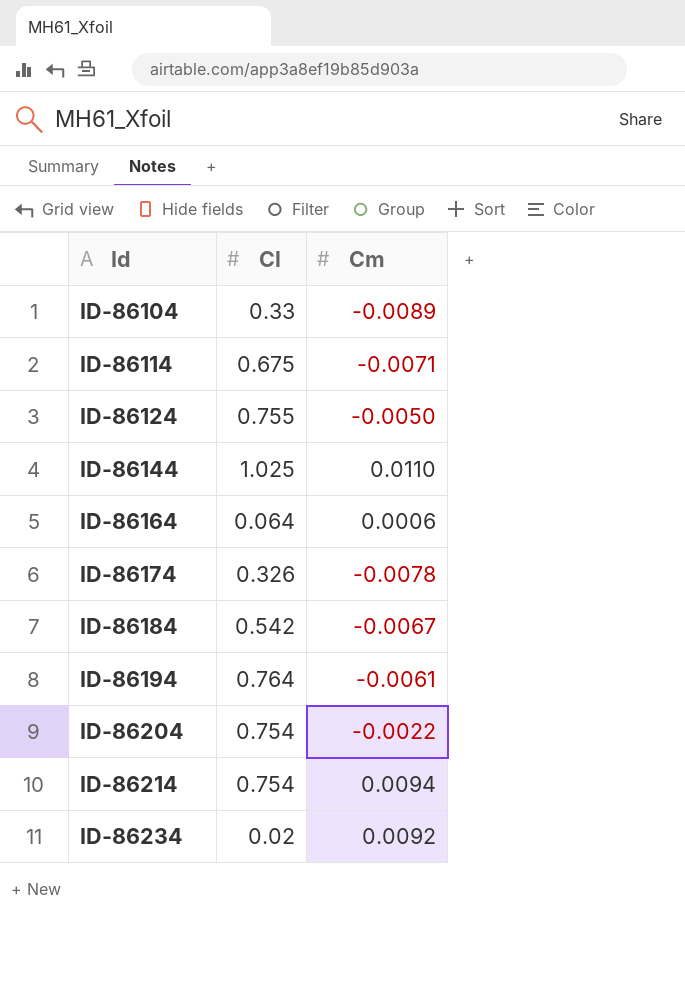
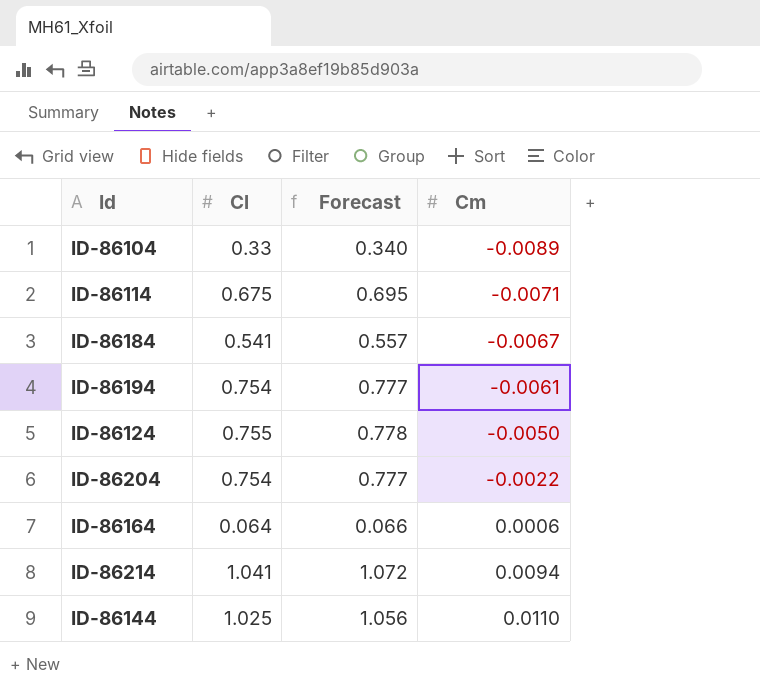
row order: Id ascending -> Cm ascending
column Forecast | formula: none -> [Cl] * 1.03
row ID-86174: 0.326 | -0.0078 -> none
row ID-86234: 0.02 | 0.0092 -> none
ID-86184 | Cl: 0.542 -> 0.541
ID-86194 | Cl: 0.764 -> 0.754
ID-86214 | Cl: 0.754 -> 1.041

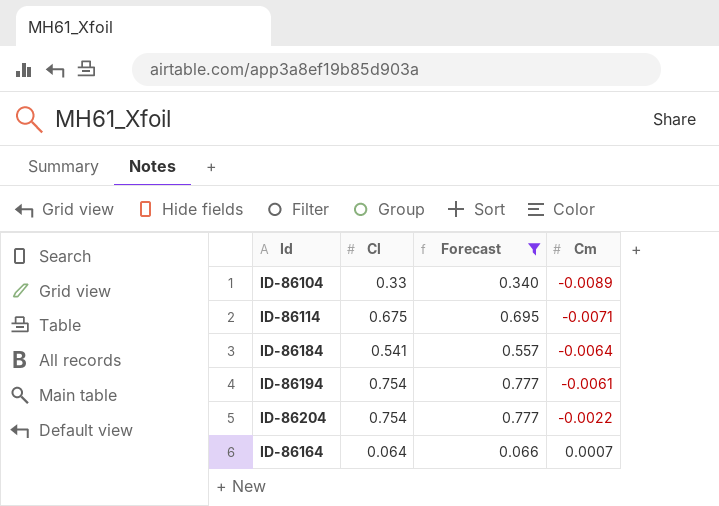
filter: none -> Forecast <= 0.777
ID-86184 | Cm: -0.0067 -> -0.0064
ID-86164 | Cm: 0.0006 -> 0.0007

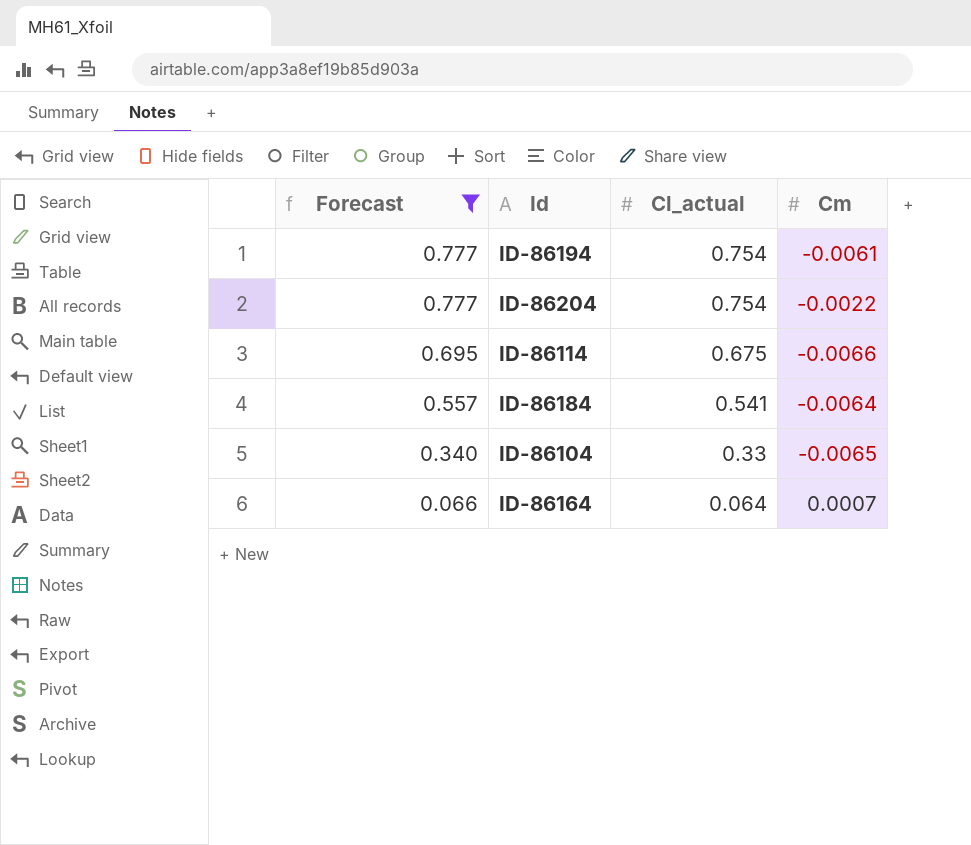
row order: Cm ascending -> Forecast descending
column Forecast | position: 3 -> 1
column name: Cl -> Cl_actual
ID-86114 | Cm: -0.0071 -> -0.0066
ID-86104 | Cm: -0.0089 -> -0.0065

